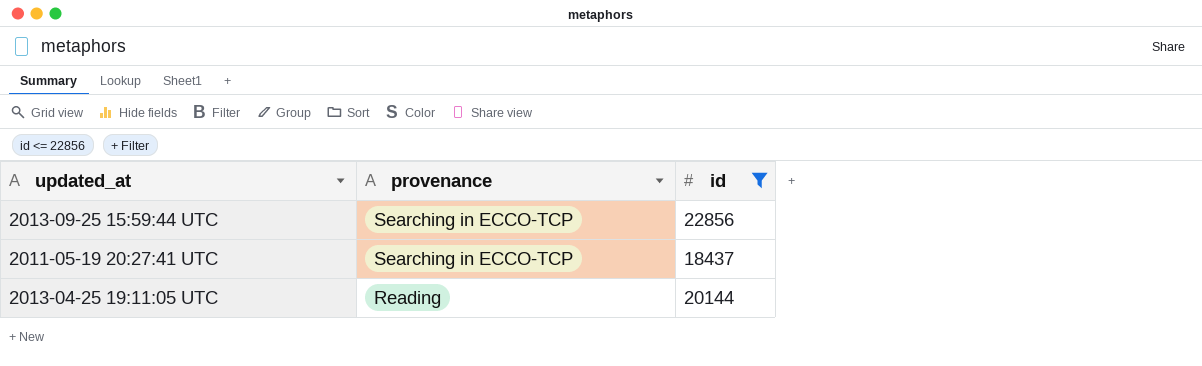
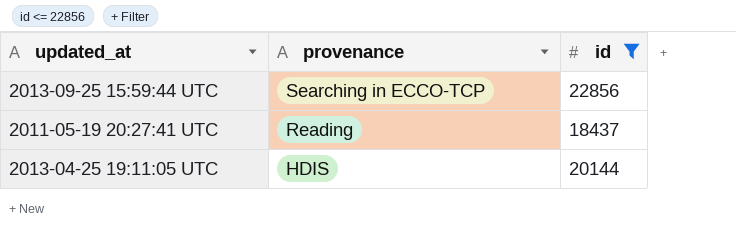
2011-05-19 20:27:41 UTC | provenance: Searching in ECCO-TCP -> Reading
2013-04-25 19:11:05 UTC | provenance: Reading -> HDIS

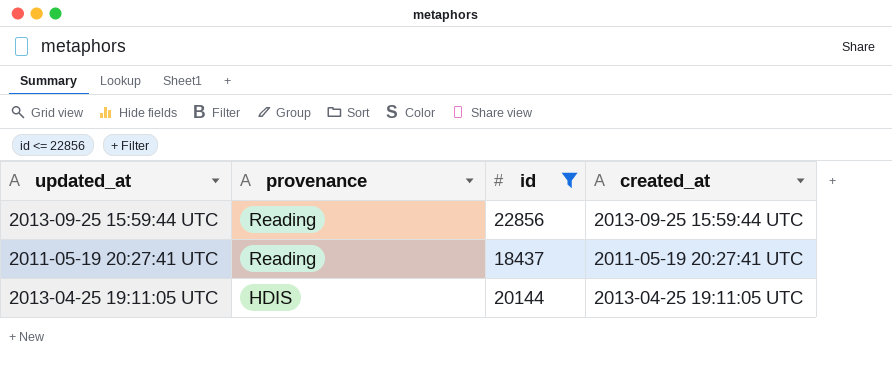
column created_at | position: none -> 4
2013-09-25 15:59:44 UTC | provenance: Searching in ECCO-TCP -> Reading

